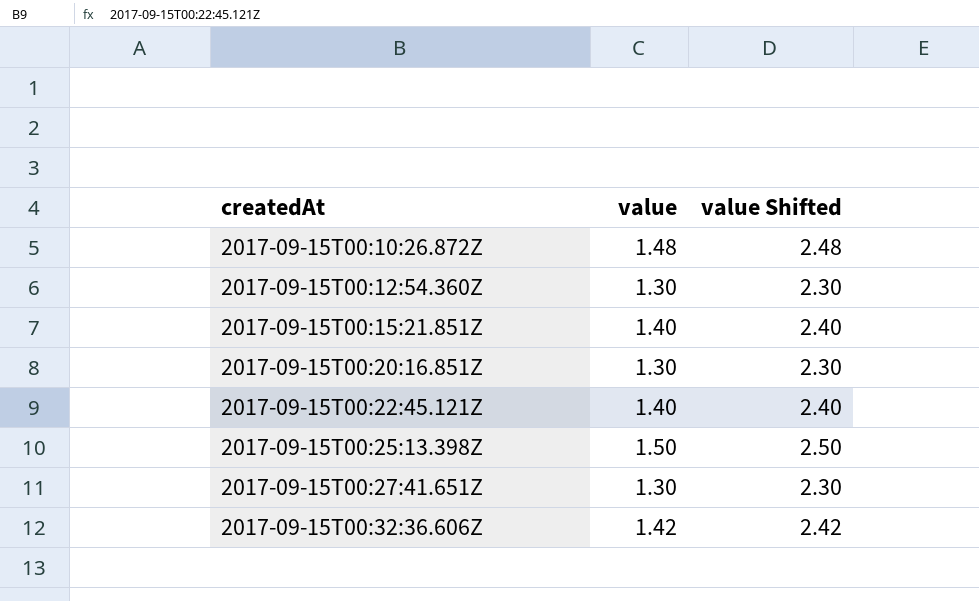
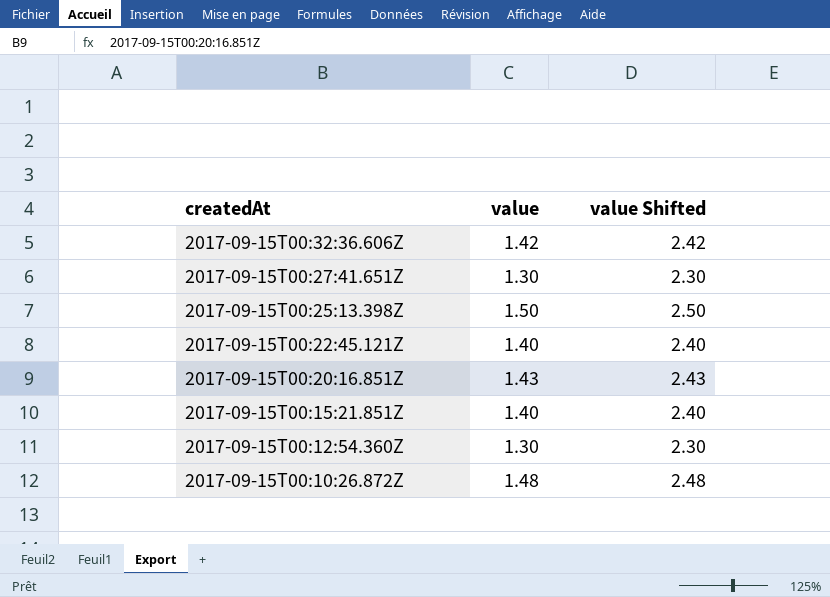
row order: createdAt ascending -> createdAt descending
2017-09-15T00:20:16.851Z | value: 1.30 -> 1.43
2017-09-15T00:20:16.851Z | value Shifted: 2.30 -> 2.43

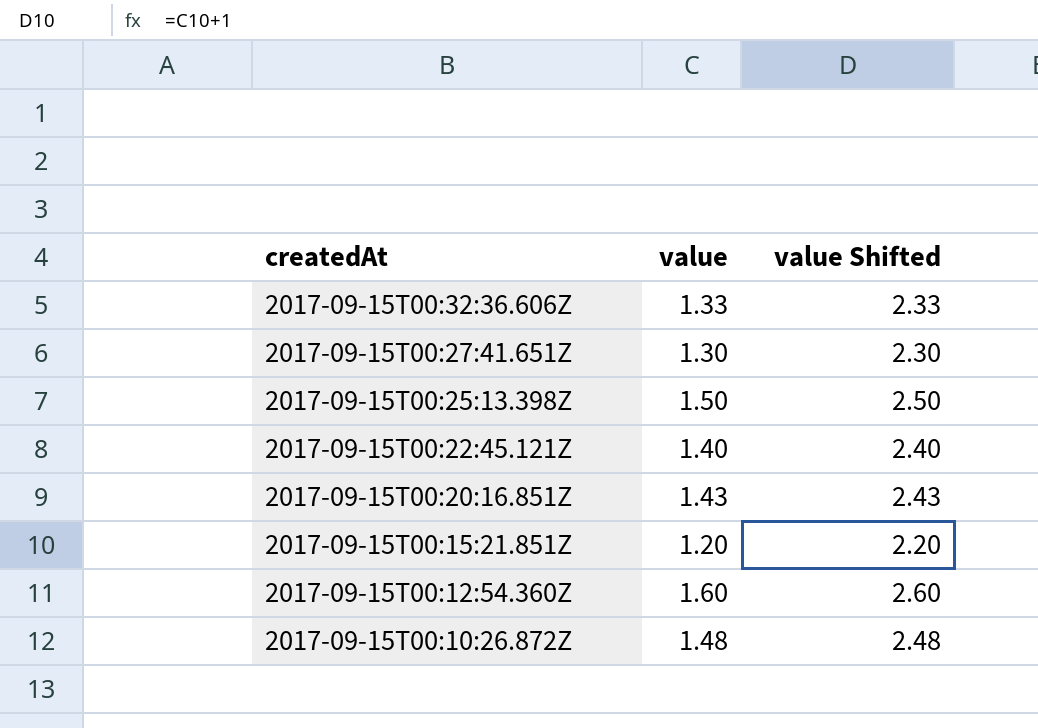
2017-09-15T00:32:36.606Z | value: 1.42 -> 1.33
2017-09-15T00:32:36.606Z | value Shifted: 2.42 -> 2.33
2017-09-15T00:15:21.851Z | value: 1.40 -> 1.20
2017-09-15T00:15:21.851Z | value Shifted: 2.40 -> 2.20
2017-09-15T00:12:54.360Z | value: 1.30 -> 1.60
2017-09-15T00:12:54.360Z | value Shifted: 2.30 -> 2.60

